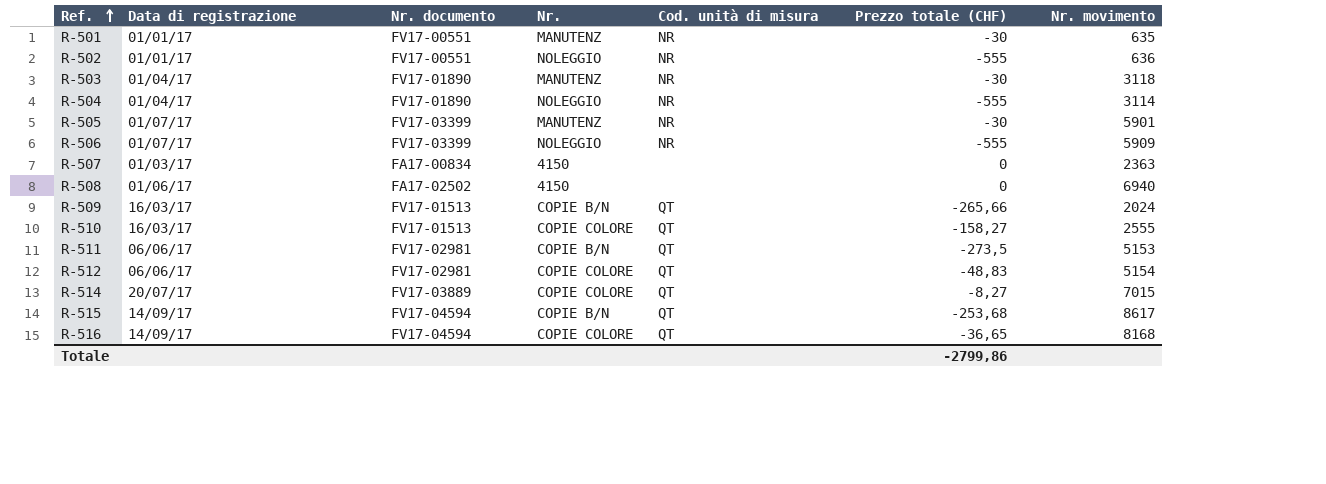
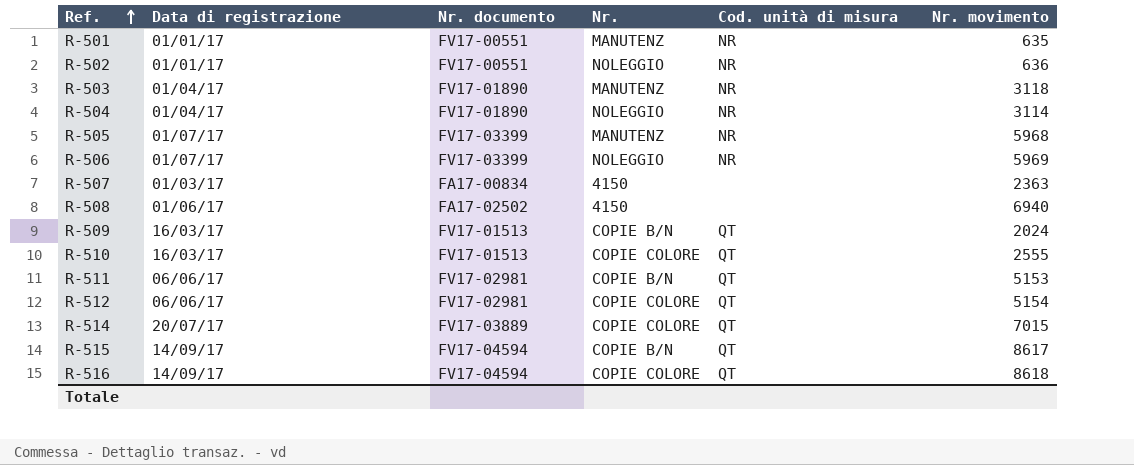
column Prezzo totale (CHF) | position: 6 -> none
R-505 | Nr. movimento: 5901 -> 5968
R-506 | Nr. movimento: 5909 -> 5969
R-516 | Nr. movimento: 8168 -> 8618

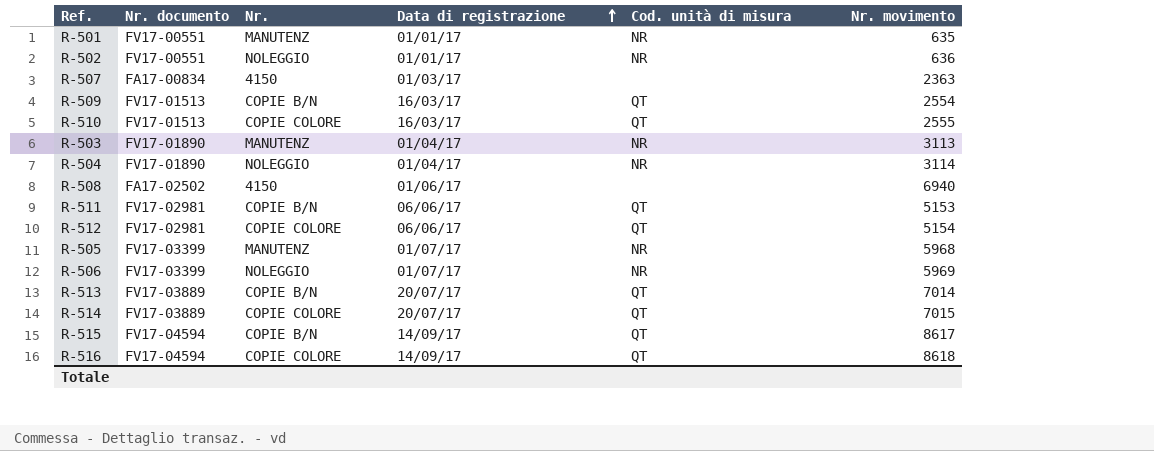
row order: Ref. ascending -> Data di registrazione ascending
column Data di registrazione | position: 2 -> 4
R-509 | Nr. movimento: 2024 -> 2554
R-503 | Nr. movimento: 3118 -> 3113
row R-513: none -> FV17-03889 | COPIE B/N | 20/07/17 | QT | 7014

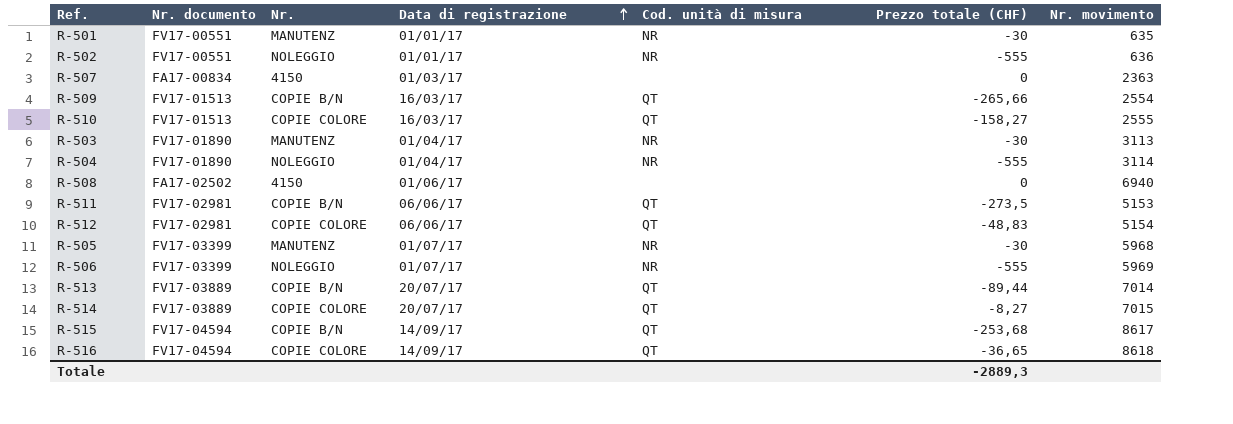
column Prezzo totale (CHF) | position: none -> 6

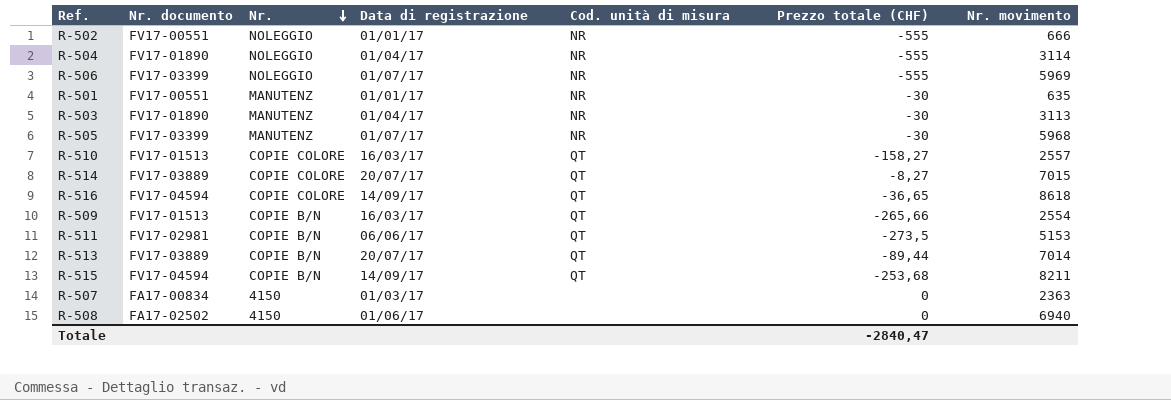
row order: Data di registrazione ascending -> Nr. descending
row R-512: FV17-02981 | COPIE COLORE | 06/06/17 | QT | -48,83 | 5154 -> none
R-502 | Nr. movimento: 636 -> 666
R-510 | Nr. movimento: 2555 -> 2557
R-515 | Nr. movimento: 8617 -> 8211
Totale | Prezzo totale (CHF): -2889,3 -> -2840,47

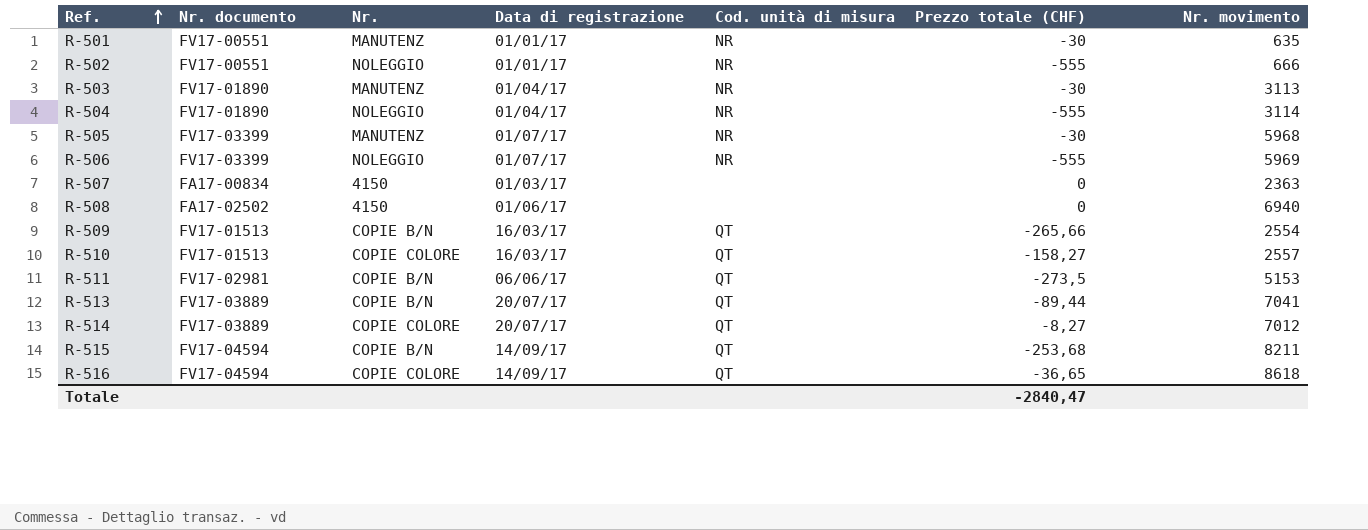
row order: Nr. descending -> Ref. ascending
R-513 | Nr. movimento: 7014 -> 7041
R-514 | Nr. movimento: 7015 -> 7012

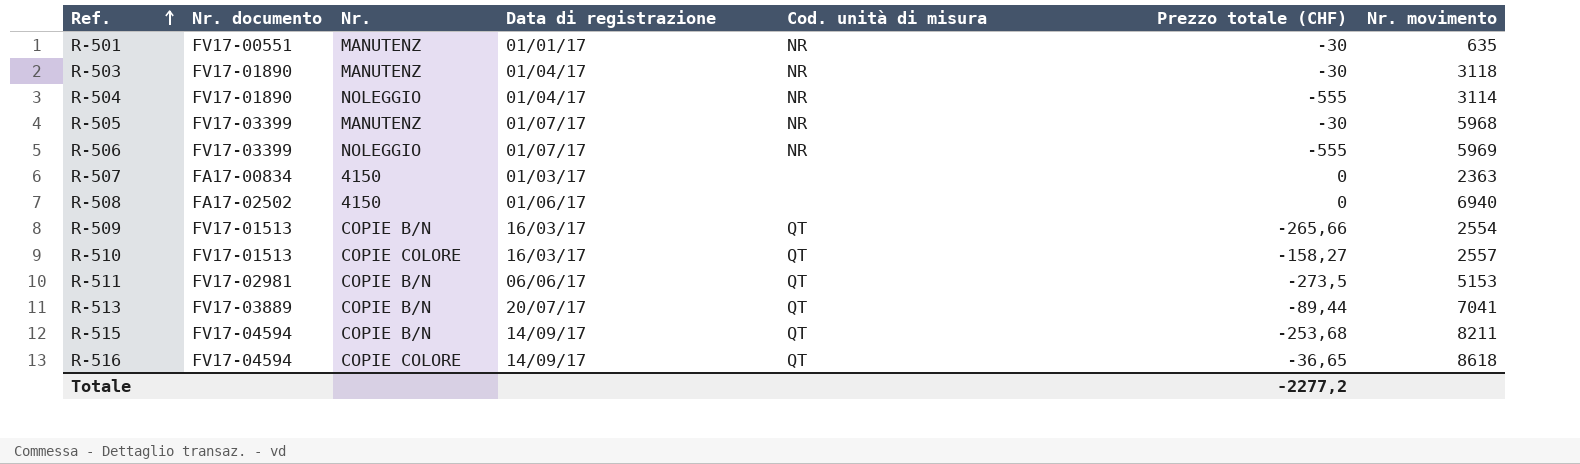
row R-502: FV17-00551 | NOLEGGIO | 01/01/17 | NR | -555 | 666 -> none
row R-514: FV17-03889 | COPIE COLORE | 20/07/17 | QT | -8,27 | 7012 -> none
R-503 | Nr. movimento: 3113 -> 3118
Totale | Prezzo totale (CHF): -2840,47 -> -2277,2

